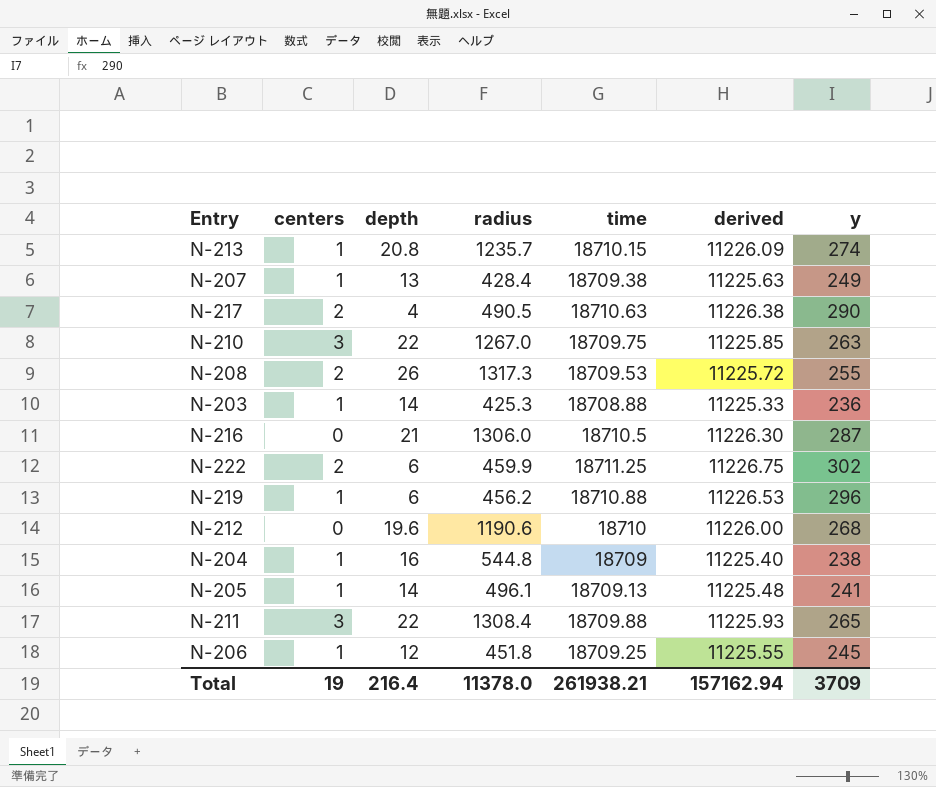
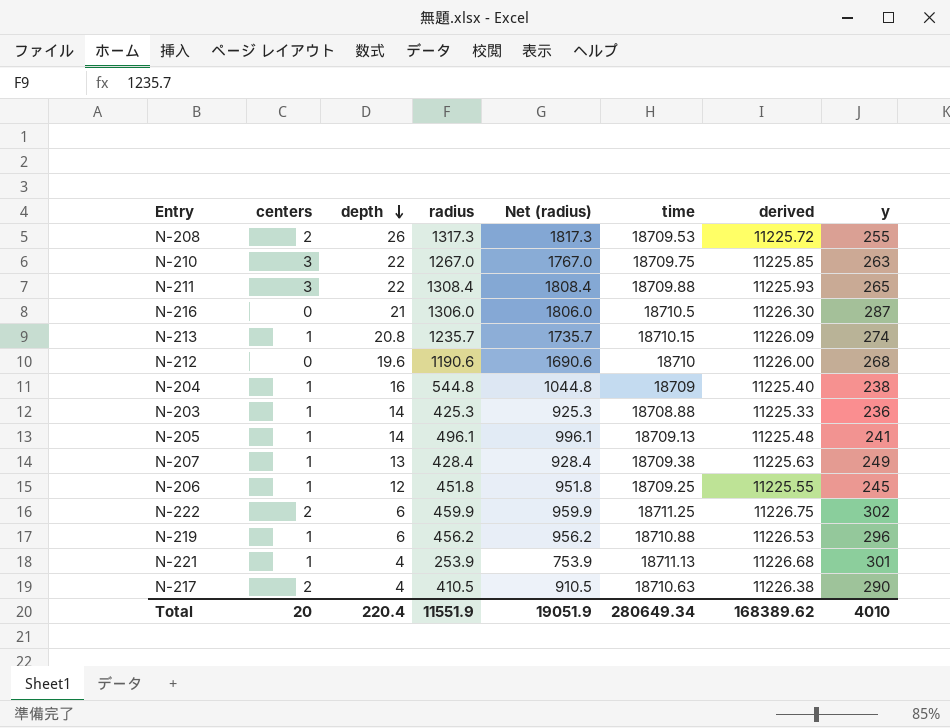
row order: none -> depth descending
column Net (radius) | formula: none -> [radius] + 500
row N-221: none -> 1 | 4 | 253.9 | 753.9 | 18711.13 | 11226.68 | 301
N-217 | radius: 490.5 -> 410.5
Total | centers: 19 -> 20
Total | depth: 216.4 -> 220.4
Total | radius: 11378.0 -> 11551.9
Total | time: 261938.21 -> 280649.34
Total | derived: 157162.94 -> 168389.62
Total | y: 3709 -> 4010

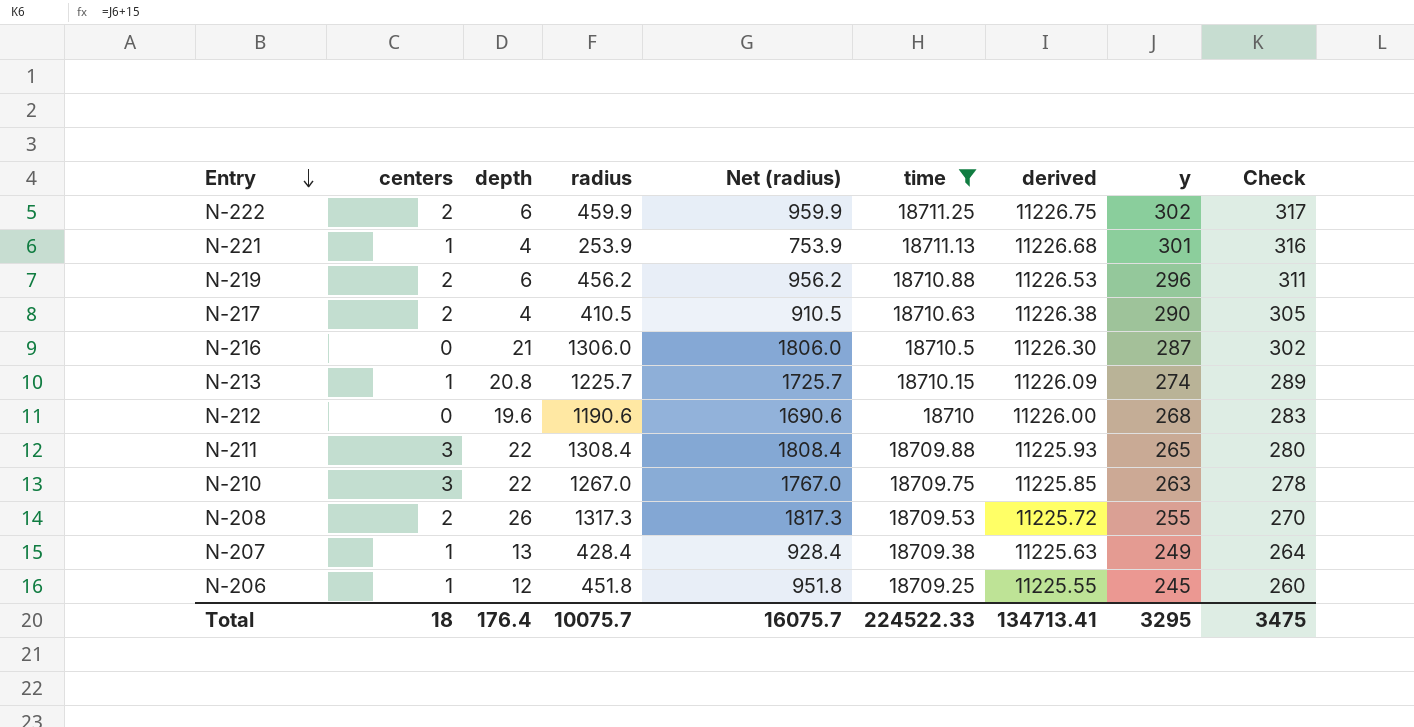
filter: none -> time >= 18709.25
row order: depth descending -> Entry descending
column Check | formula: none -> [y] + 15
N-219 | centers: 1 -> 2
N-213 | radius: 1235.7 -> 1225.7
N-213 | Net (radius): 1735.7 -> 1725.7
Total | centers: 20 -> 18
Total | depth: 220.4 -> 176.4
Total | radius: 11551.9 -> 10075.7
Total | Net (radius): 19051.9 -> 16075.7
Total | time: 280649.34 -> 224522.33
Total | derived: 168389.62 -> 134713.41
Total | y: 4010 -> 3295

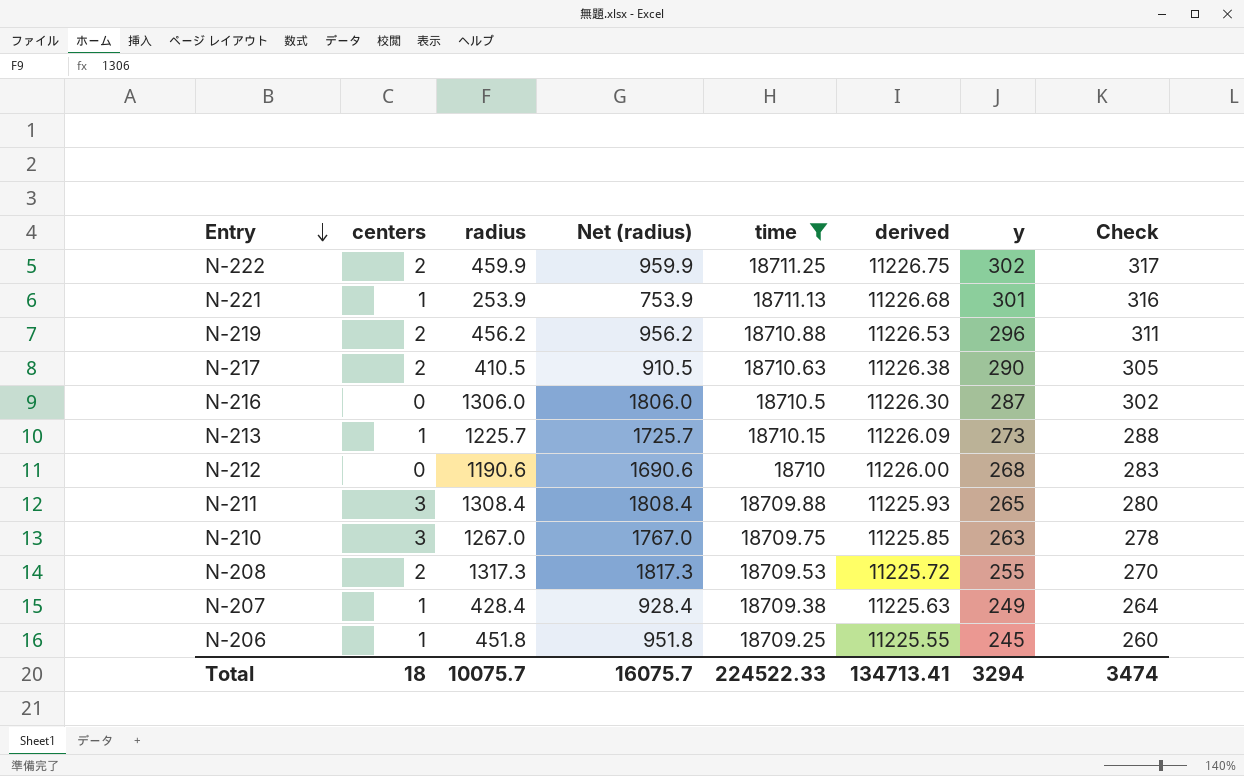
column depth | position: 3 -> none
N-213 | y: 274 -> 273
N-213 | Check: 289 -> 288
Total | y: 3295 -> 3294
Total | Check: 3475 -> 3474

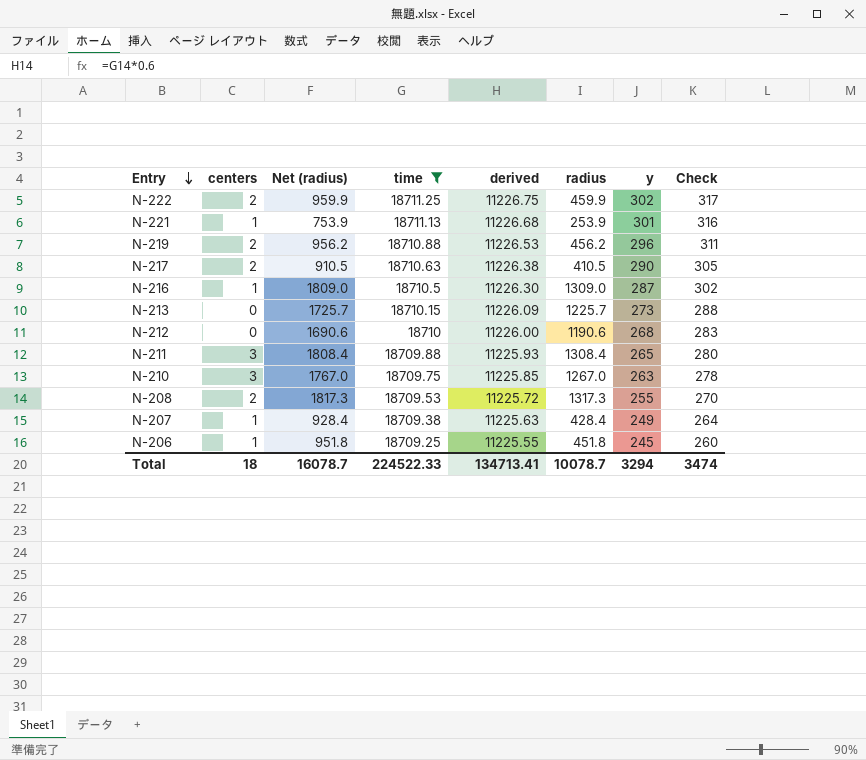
column radius | position: 3 -> 6
N-216 | centers: 0 -> 1
N-216 | Net (radius): 1806.0 -> 1809.0
N-216 | radius: 1306.0 -> 1309.0
N-213 | centers: 1 -> 0
Total | Net (radius): 16075.7 -> 16078.7
Total | radius: 10075.7 -> 10078.7

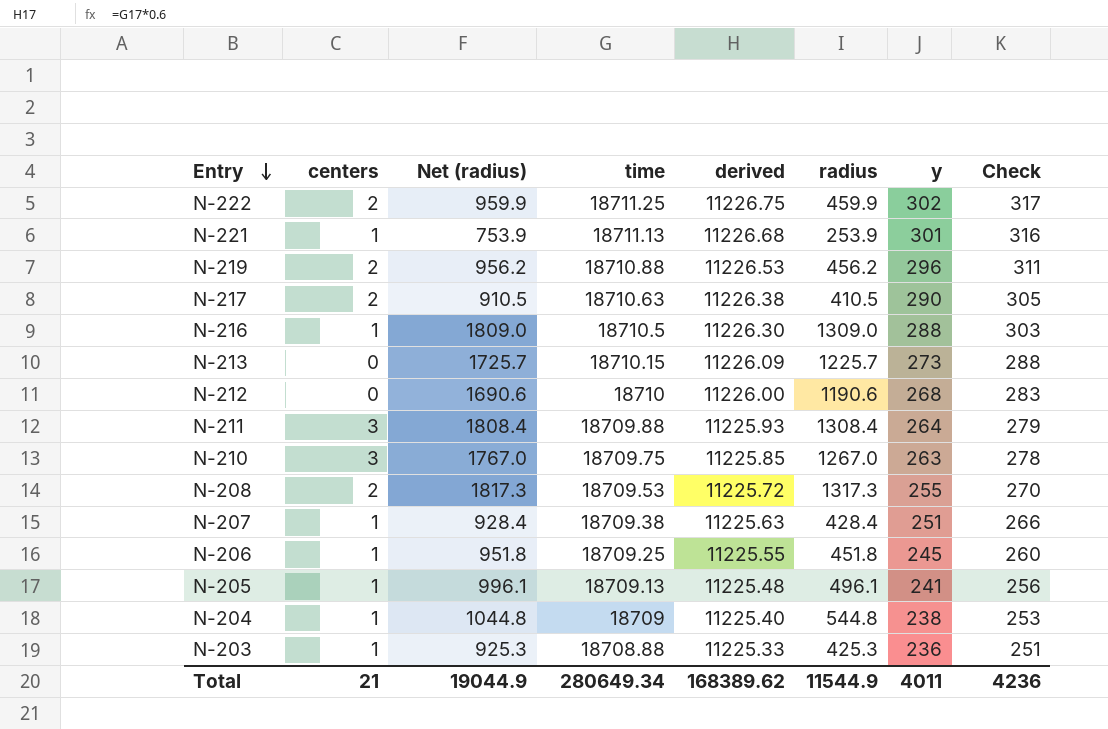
filter: time >= 18709.25 -> none
N-216 | y: 287 -> 288
N-216 | Check: 302 -> 303
N-211 | y: 265 -> 264
N-211 | Check: 280 -> 279
N-207 | y: 249 -> 251
N-207 | Check: 264 -> 266
Total | centers: 18 -> 21
Total | Net (radius): 16078.7 -> 19044.9
Total | time: 224522.33 -> 280649.34
Total | derived: 134713.41 -> 168389.62
Total | radius: 10078.7 -> 11544.9
Total | y: 3294 -> 4011
Total | Check: 3474 -> 4236

